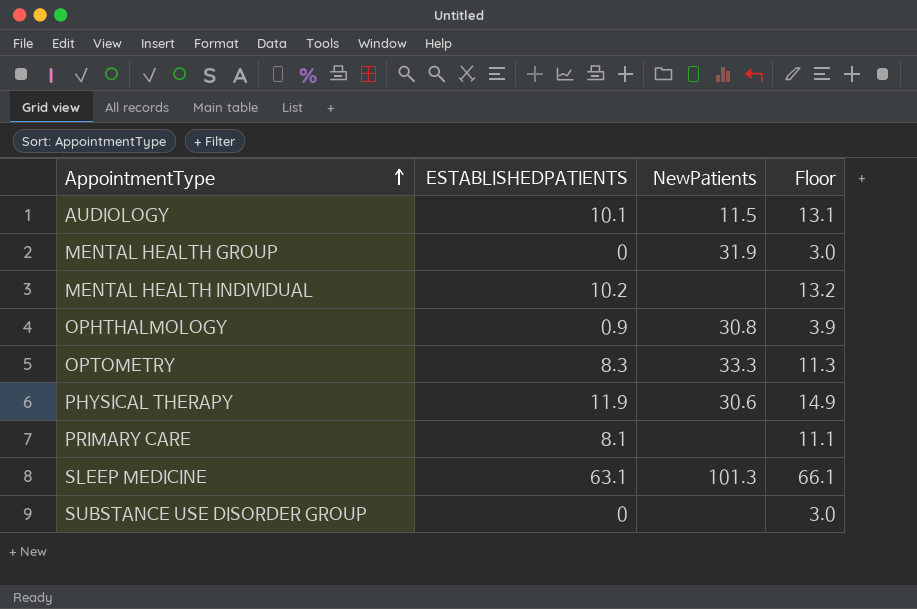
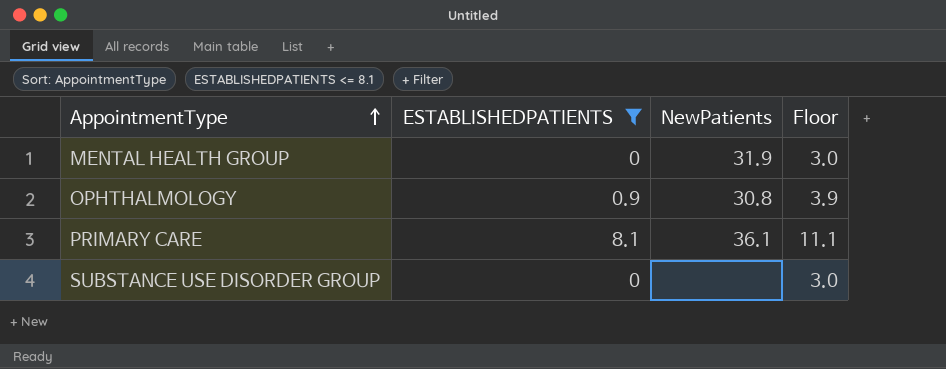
filter: none -> ESTABLISHEDPATIENTS <= 8.1
PRIMARY CARE | NewPatients: none -> 36.1

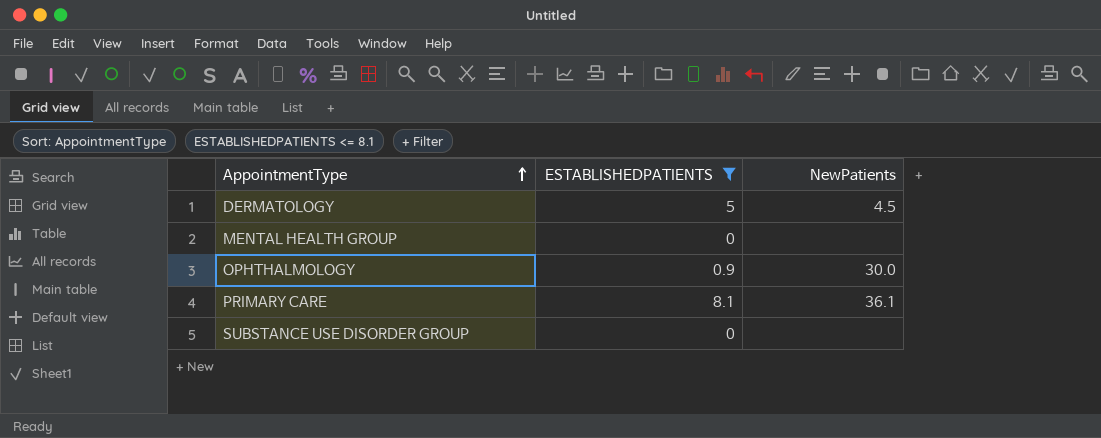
column Floor | formula: [ESTABLISHEDPATIENTS] + 3 -> none
row DERMATOLOGY: none -> 5 | 4.5
MENTAL HEALTH GROUP | NewPatients: 31.9 -> none
OPHTHALMOLOGY | NewPatients: 30.8 -> 30.0

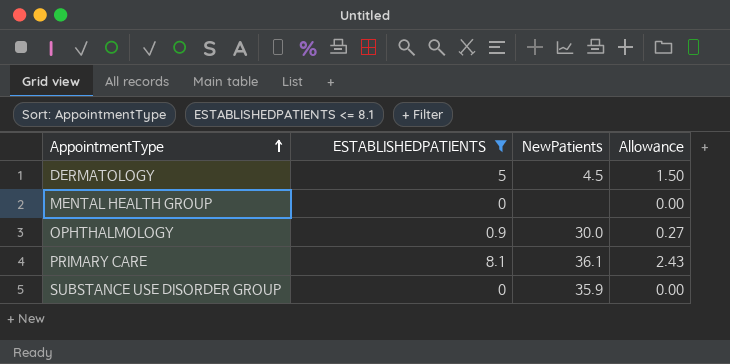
column Allowance | formula: none -> [ESTABLISHEDPATIENTS] * 0.3
SUBSTANCE USE DISORDER GROUP | NewPatients: none -> 35.9

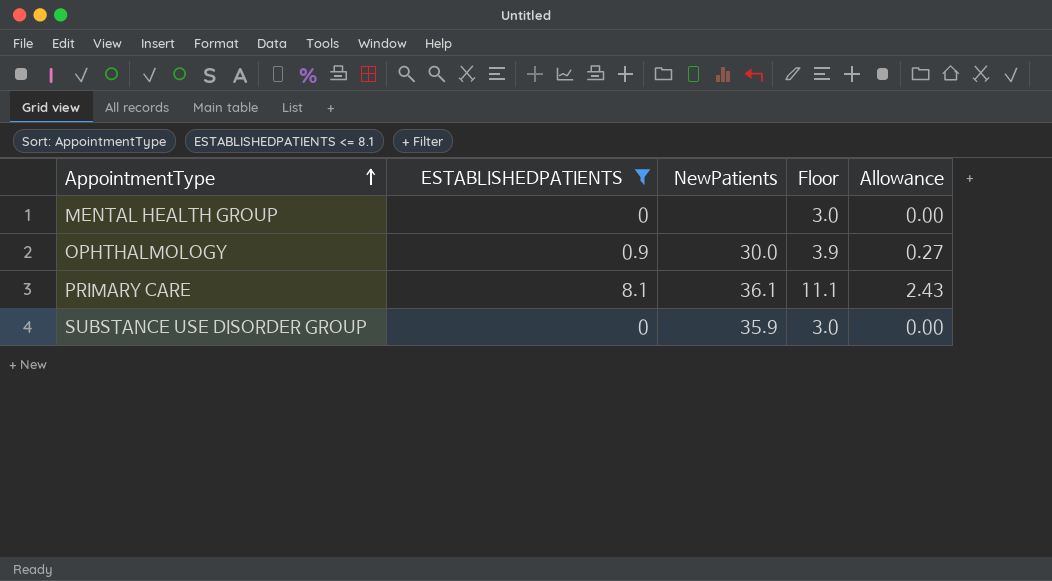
column Floor | formula: none -> [ESTABLISHEDPATIENTS] + 3
row DERMATOLOGY: 5 | 4.5 | 1.50 -> none

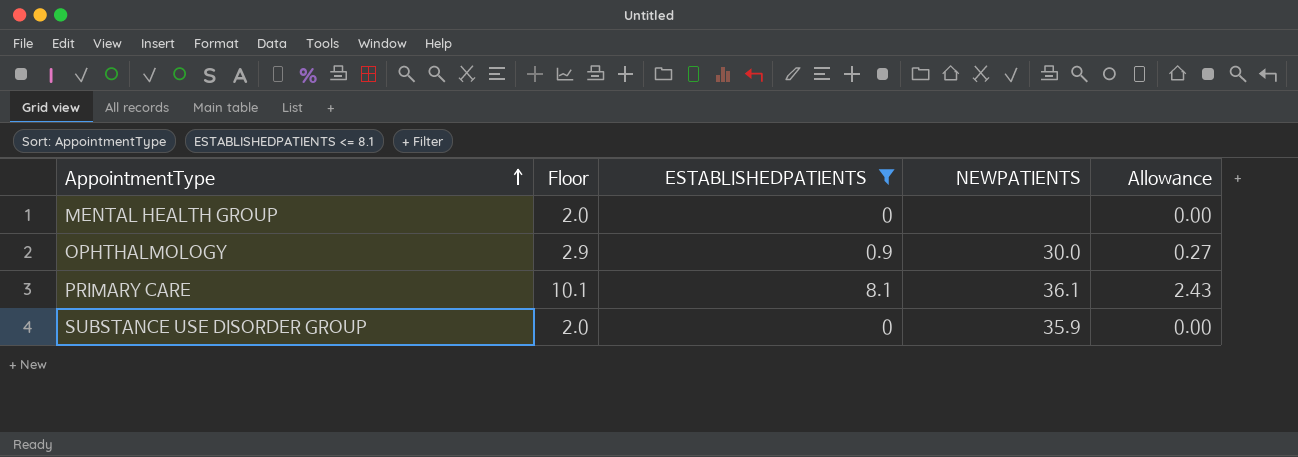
column Floor | formula: [ESTABLISHEDPATIENTS] + 3 -> [ESTABLISHEDPATIENTS] + 2
column Floor | position: 4 -> 2
column name: NewPatients -> NEWPATIENTS

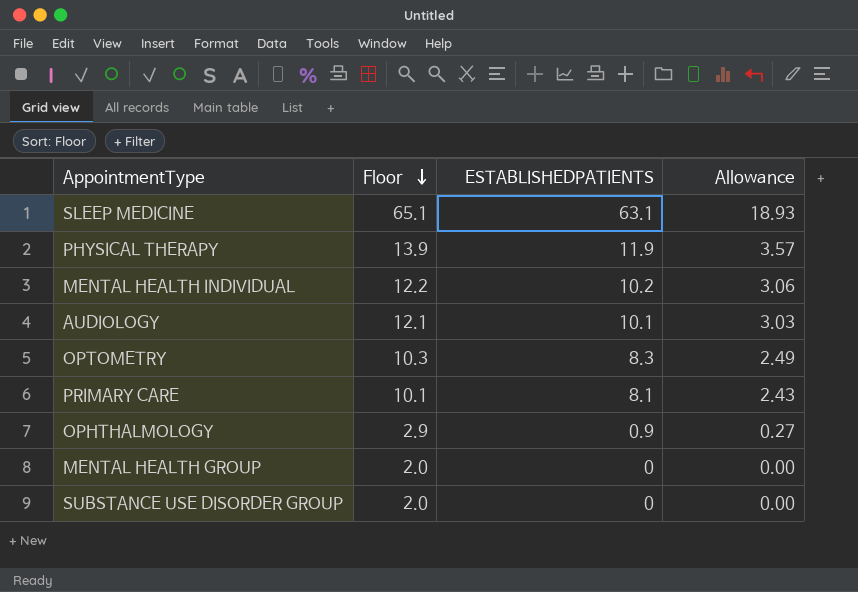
filter: ESTABLISHEDPATIENTS <= 8.1 -> none
row order: AppointmentType ascending -> Floor descending
column NEWPATIENTS | position: 4 -> none

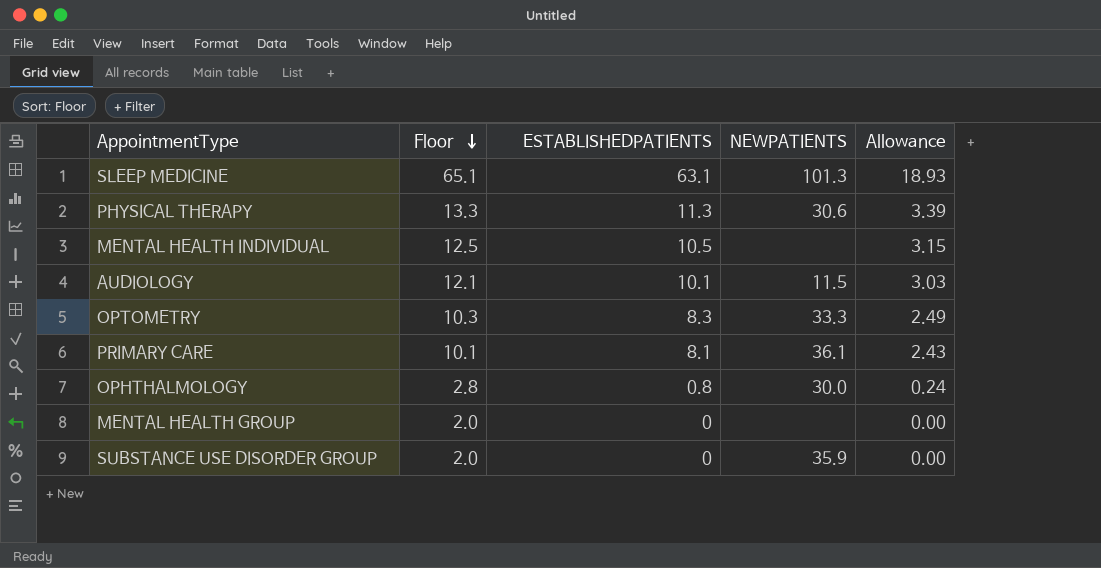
column NEWPATIENTS | position: none -> 4
PHYSICAL THERAPY | Floor: 13.9 -> 13.3
PHYSICAL THERAPY | ESTABLISHEDPATIENTS: 11.9 -> 11.3
PHYSICAL THERAPY | Allowance: 3.57 -> 3.39
MENTAL HEALTH INDIVIDUAL | Floor: 12.2 -> 12.5
MENTAL HEALTH INDIVIDUAL | ESTABLISHEDPATIENTS: 10.2 -> 10.5
MENTAL HEALTH INDIVIDUAL | Allowance: 3.06 -> 3.15
OPHTHALMOLOGY | Floor: 2.9 -> 2.8
OPHTHALMOLOGY | ESTABLISHEDPATIENTS: 0.9 -> 0.8
OPHTHALMOLOGY | Allowance: 0.27 -> 0.24

